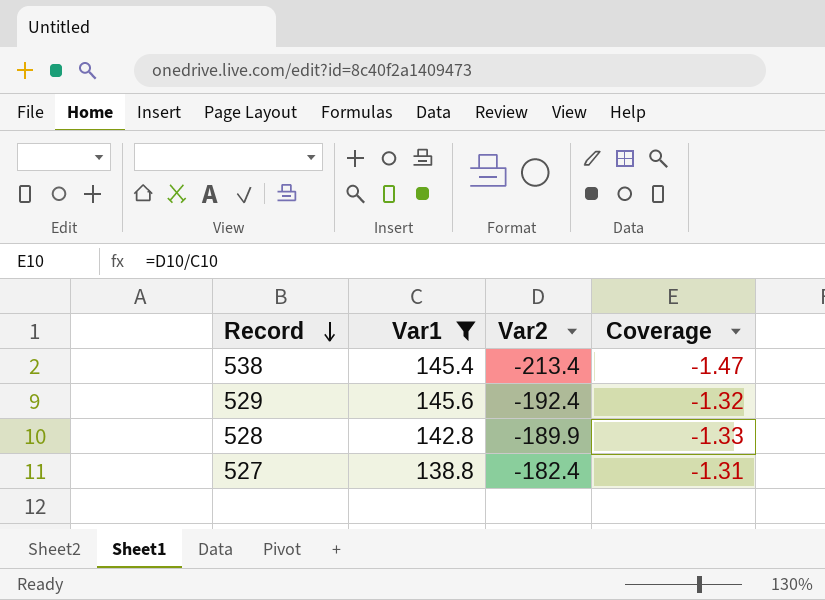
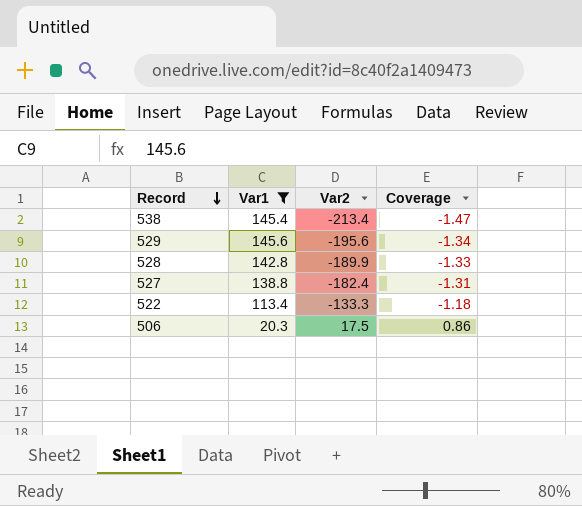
529 | Var2: -192.4 -> -195.6
529 | Coverage: -1.32 -> -1.34
row 522: none -> 113.4 | -133.3 | -1.18
row 506: none -> 20.3 | 17.5 | 0.86

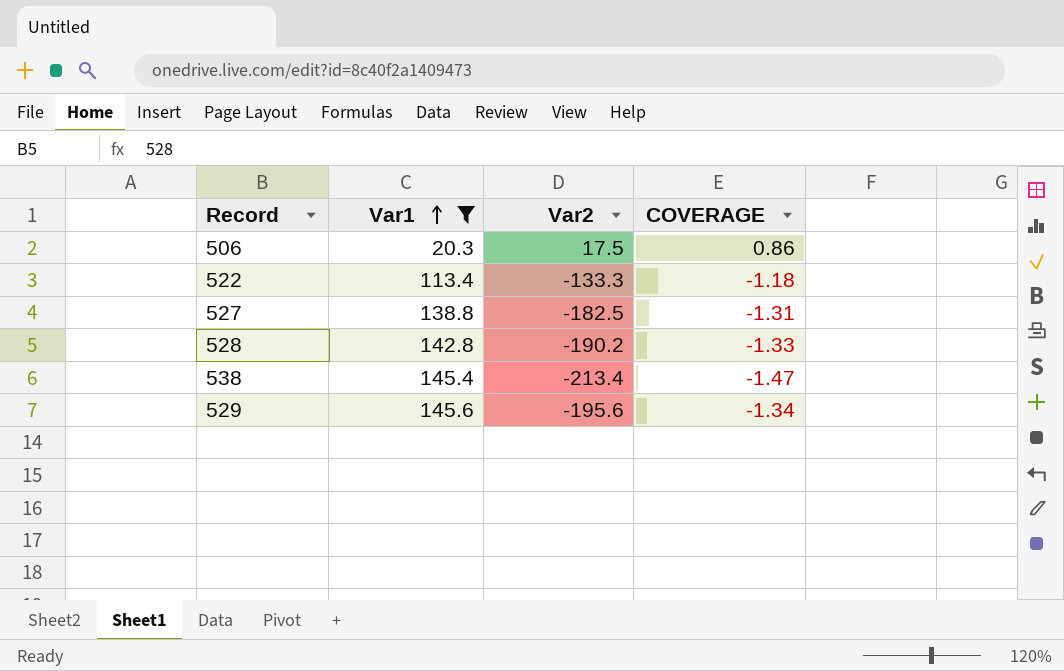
row order: Record descending -> Var1 ascending
column name: Coverage -> COVERAGE
527 | Var2: -182.4 -> -182.5
528 | Var2: -189.9 -> -190.2

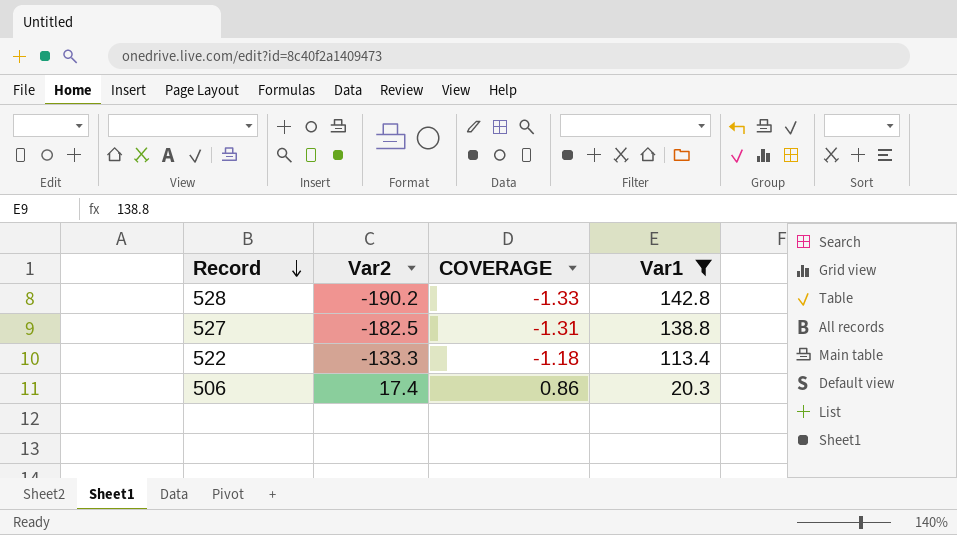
row order: Var1 ascending -> Record descending
column Var1 | position: 2 -> 4
row 538: 145.4 | -213.4 | -1.47 -> none
row 529: 145.6 | -195.6 | -1.34 -> none
506 | Var2: 17.5 -> 17.4

